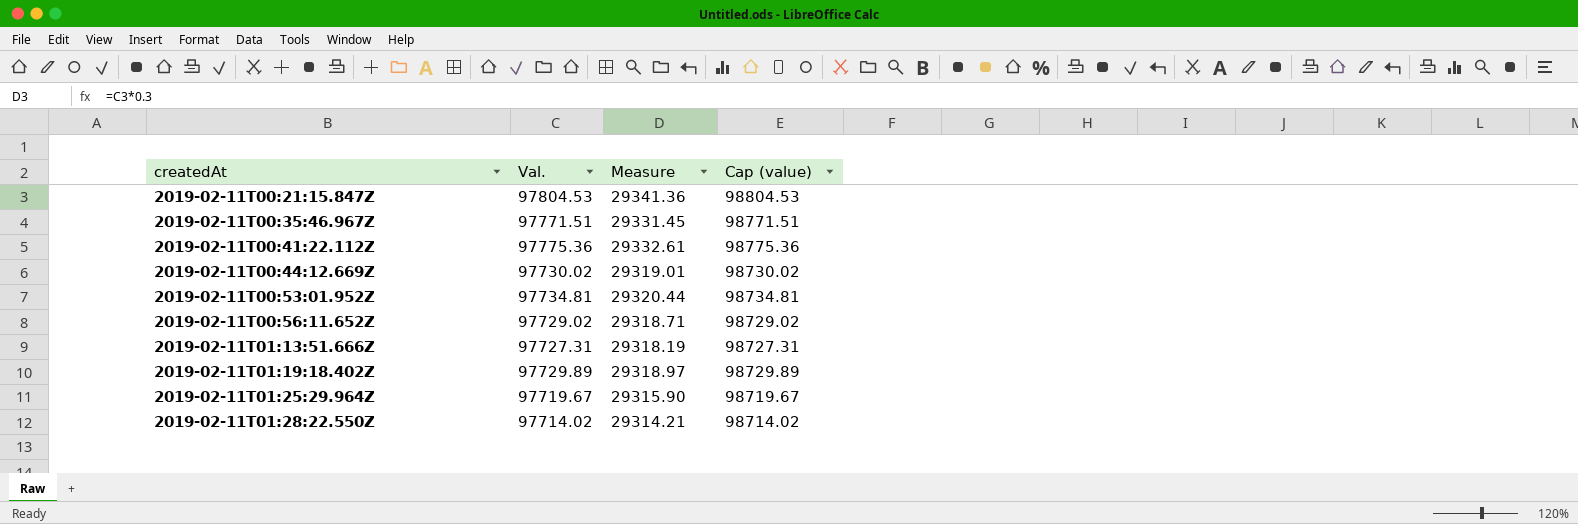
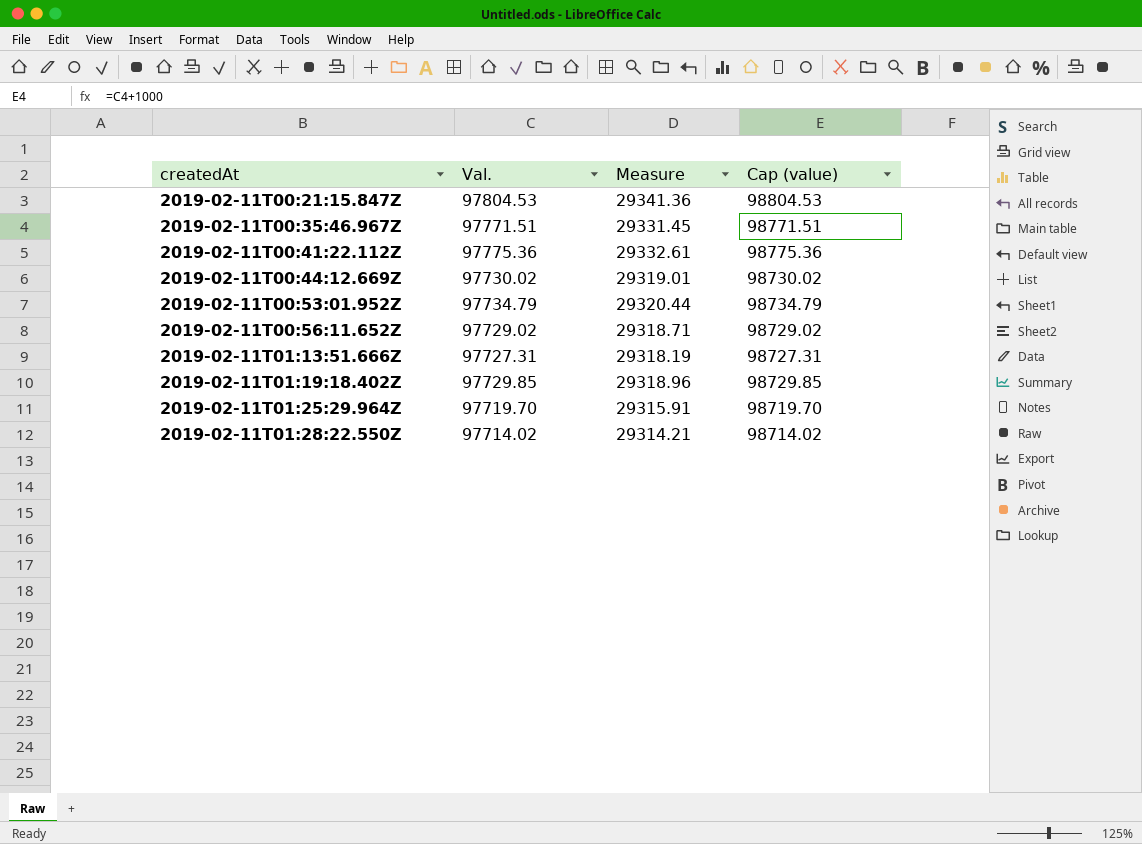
2019-02-11T00:53:01.952Z | Val.: 97734.81 -> 97734.79
2019-02-11T00:53:01.952Z | Cap (value): 98734.81 -> 98734.79
2019-02-11T01:19:18.402Z | Val.: 97729.89 -> 97729.85
2019-02-11T01:19:18.402Z | Measure: 29318.97 -> 29318.96
2019-02-11T01:19:18.402Z | Cap (value): 98729.89 -> 98729.85
2019-02-11T01:25:29.964Z | Val.: 97719.67 -> 97719.70
2019-02-11T01:25:29.964Z | Measure: 29315.90 -> 29315.91
2019-02-11T01:25:29.964Z | Cap (value): 98719.67 -> 98719.70

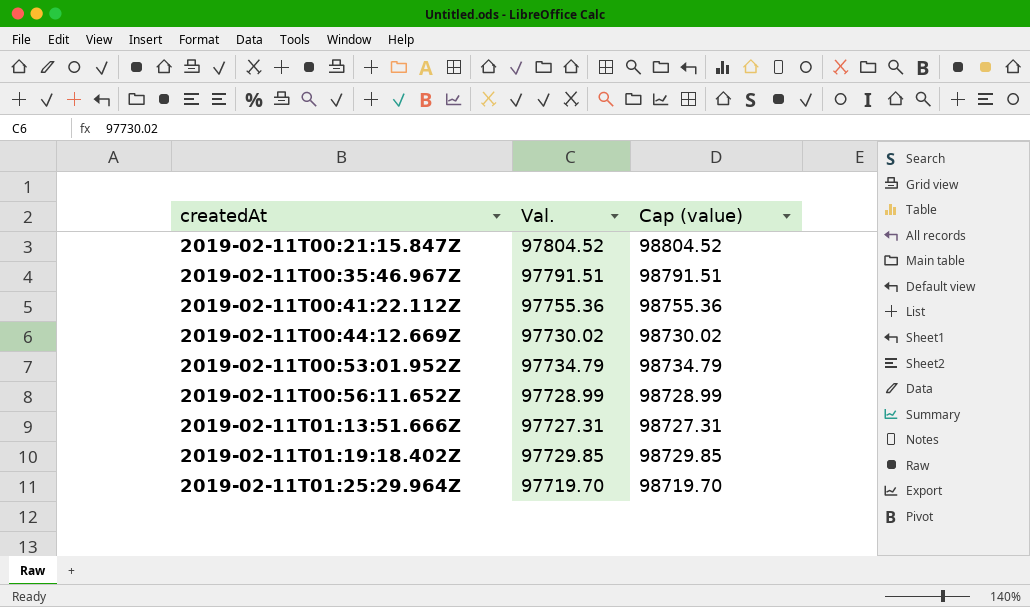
column Measure | formula: [Val.] * 0.3 -> none
row 2019-02-11T01:28:22.550Z: 97714.02 | 29314.21 | 98714.02 -> none
2019-02-11T00:21:15.847Z | Val.: 97804.53 -> 97804.52
2019-02-11T00:21:15.847Z | Cap (value): 98804.53 -> 98804.52
2019-02-11T00:35:46.967Z | Val.: 97771.51 -> 97791.51
2019-02-11T00:35:46.967Z | Cap (value): 98771.51 -> 98791.51
2019-02-11T00:41:22.112Z | Val.: 97775.36 -> 97755.36
2019-02-11T00:41:22.112Z | Cap (value): 98775.36 -> 98755.36
2019-02-11T00:56:11.652Z | Val.: 97729.02 -> 97728.99
2019-02-11T00:56:11.652Z | Cap (value): 98729.02 -> 98728.99

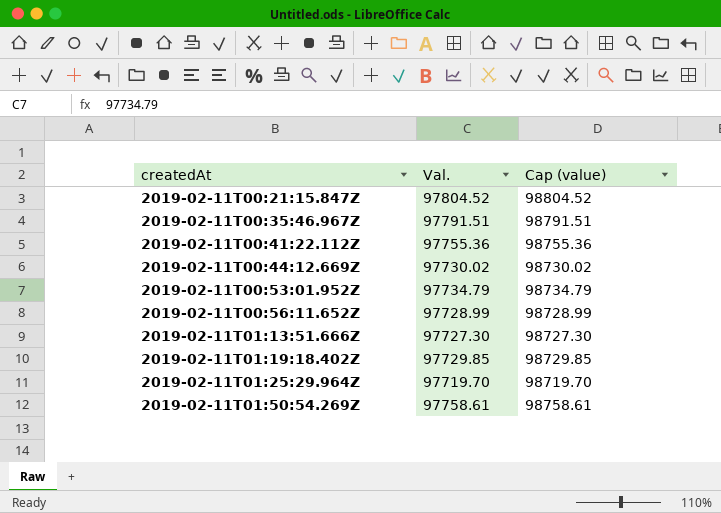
2019-02-11T01:13:51.666Z | Val.: 97727.31 -> 97727.30
2019-02-11T01:13:51.666Z | Cap (value): 98727.31 -> 98727.30
row 2019-02-11T01:50:54.269Z: none -> 97758.61 | 98758.61

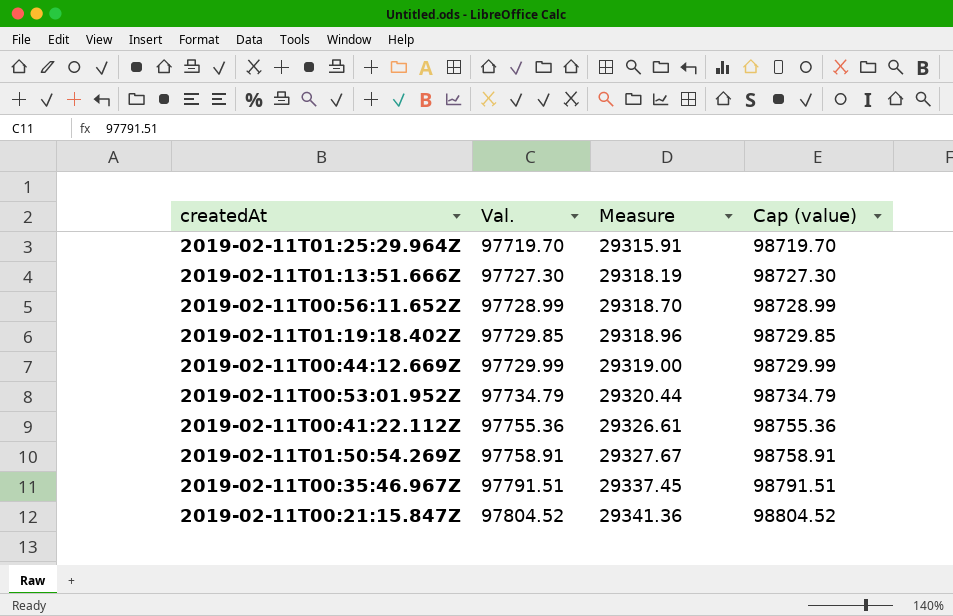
row order: createdAt ascending -> Val. ascending
column Measure | formula: none -> [Val.] * 0.3
2019-02-11T00:44:12.669Z | Val.: 97730.02 -> 97729.99
2019-02-11T00:44:12.669Z | Cap (value): 98730.02 -> 98729.99
2019-02-11T01:50:54.269Z | Val.: 97758.61 -> 97758.91
2019-02-11T01:50:54.269Z | Cap (value): 98758.61 -> 98758.91

